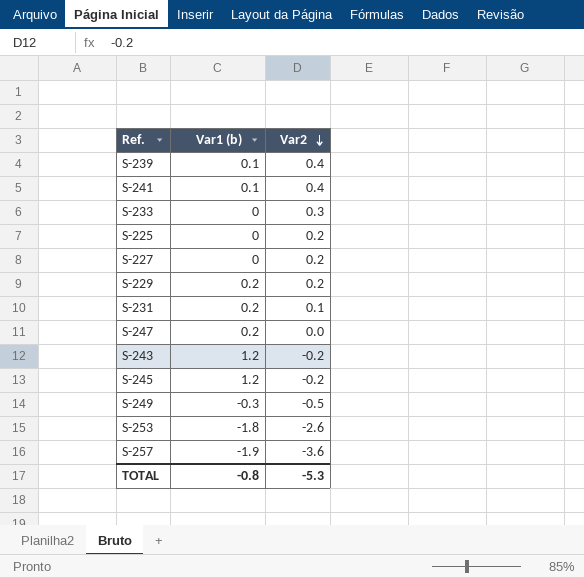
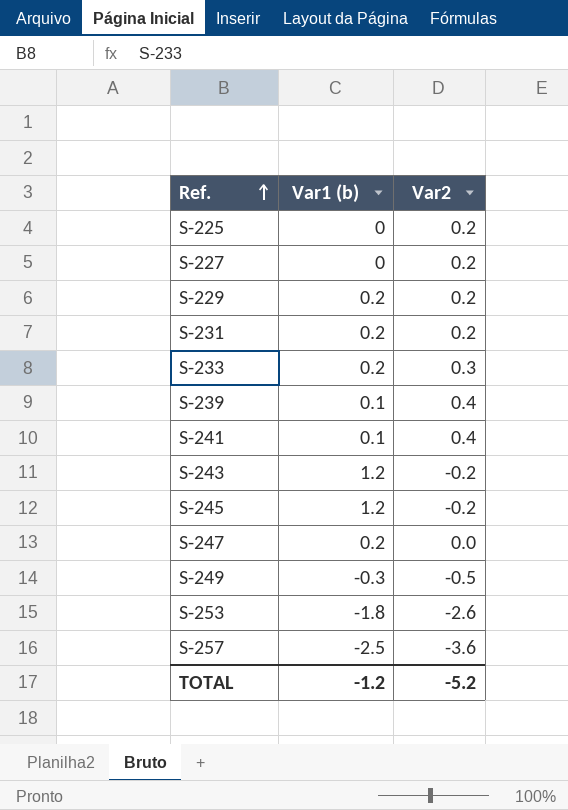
row order: Var2 descending -> Ref. ascending
S-231 | Var2: 0.1 -> 0.2
S-233 | Var1 (b): 0 -> 0.2
S-257 | Var1 (b): -1.9 -> -2.5
TOTAL | Var1 (b): -0.8 -> -1.2
TOTAL | Var2: -5.3 -> -5.2

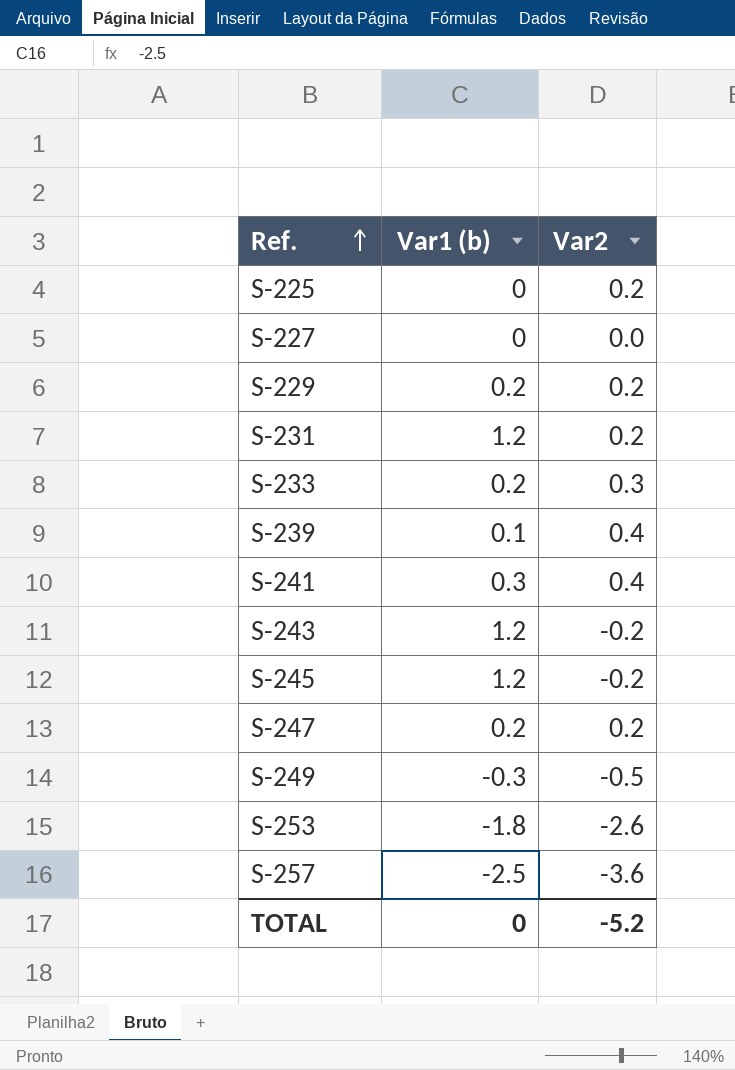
S-227 | Var2: 0.2 -> 0.0
S-231 | Var1 (b): 0.2 -> 1.2
S-241 | Var1 (b): 0.1 -> 0.3
S-247 | Var2: 0.0 -> 0.2
TOTAL | Var1 (b): -1.2 -> 0

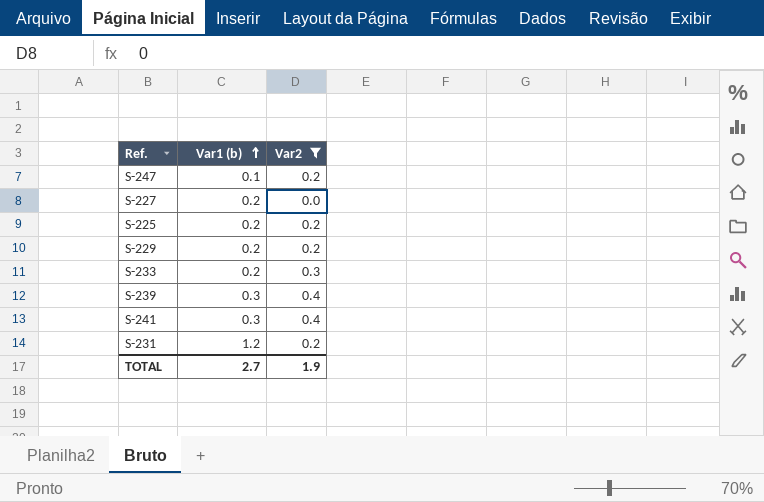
filter: none -> Var2 >= 0.0
row order: Ref. ascending -> Var1 (b) ascending
S-247 | Var1 (b): 0.2 -> 0.1
S-227 | Var1 (b): 0 -> 0.2
S-225 | Var1 (b): 0 -> 0.2
S-239 | Var1 (b): 0.1 -> 0.3
TOTAL | Var1 (b): 0 -> 2.7
TOTAL | Var2: -5.2 -> 1.9

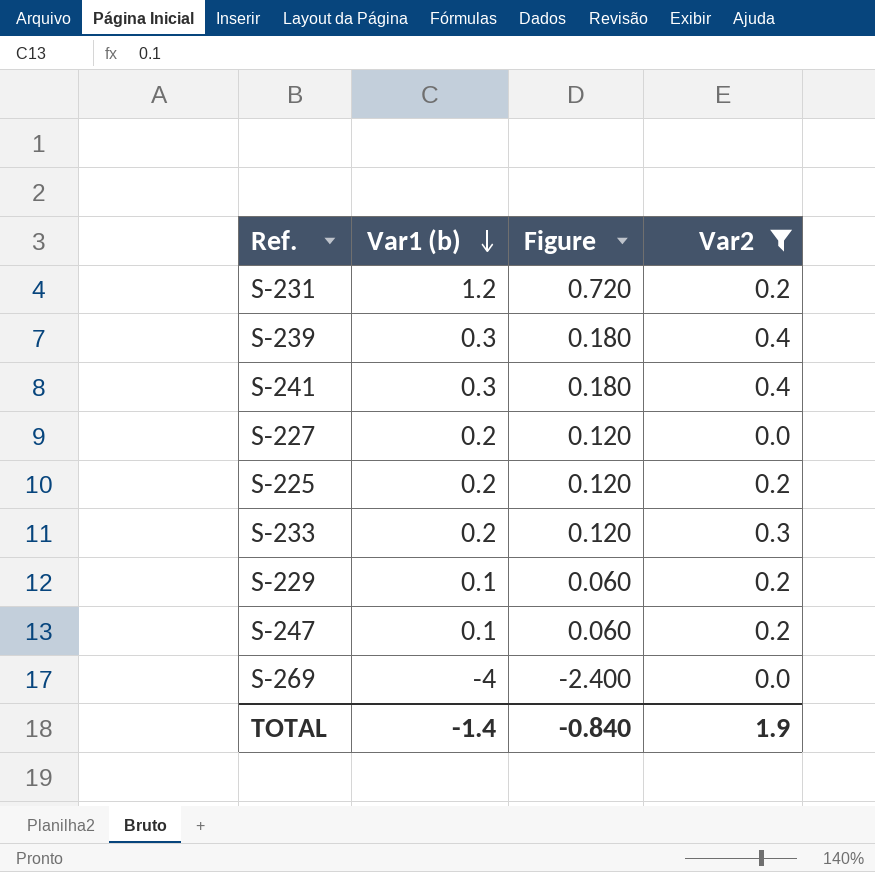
row order: Var1 (b) ascending -> Var1 (b) descending
column Figure | formula: none -> [Var1 (b)] * 0.6
S-229 | Var1 (b): 0.2 -> 0.1
row S-269: none -> -4 | -2.400 | 0.0
TOTAL | Var1 (b): 2.7 -> -1.4

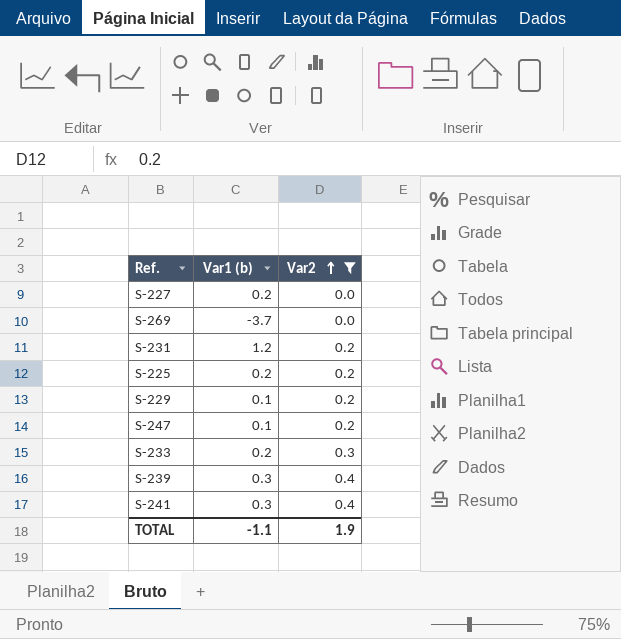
row order: Var1 (b) descending -> Var2 ascending
column Figure | formula: [Var1 (b)] * 0.6 -> none
S-269 | Var1 (b): -4 -> -3.7
TOTAL | Var1 (b): -1.4 -> -1.1

